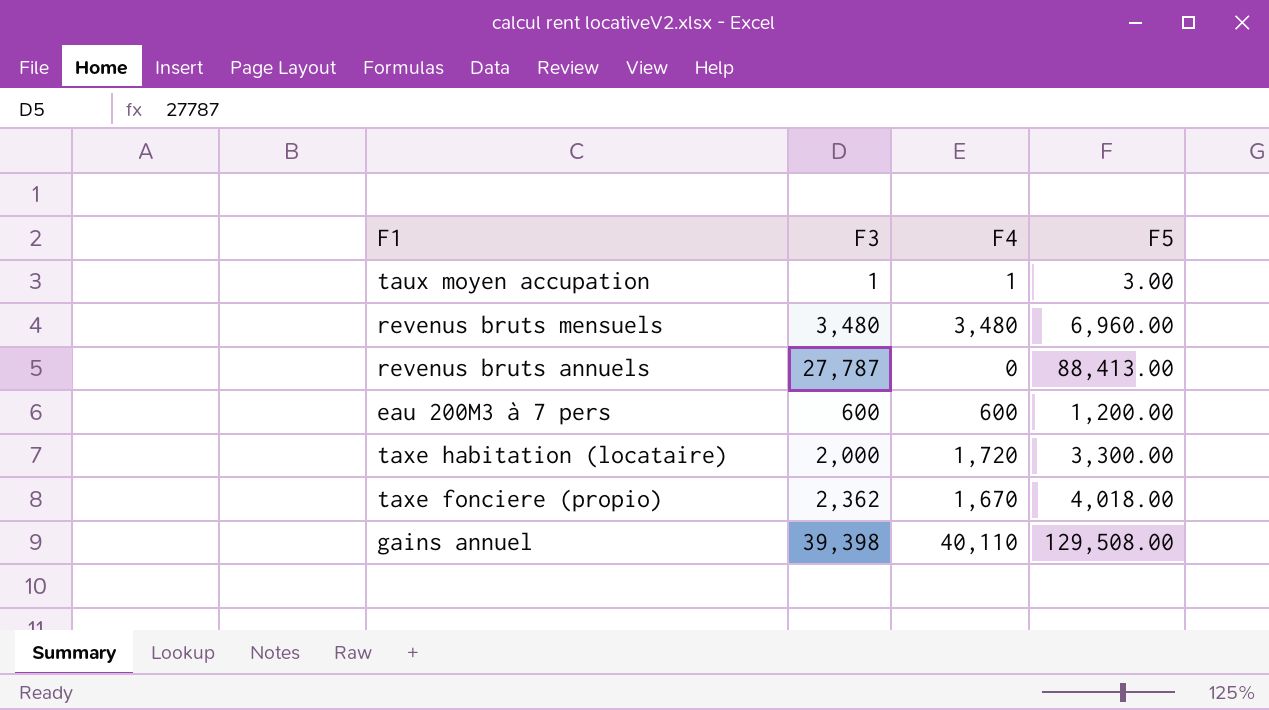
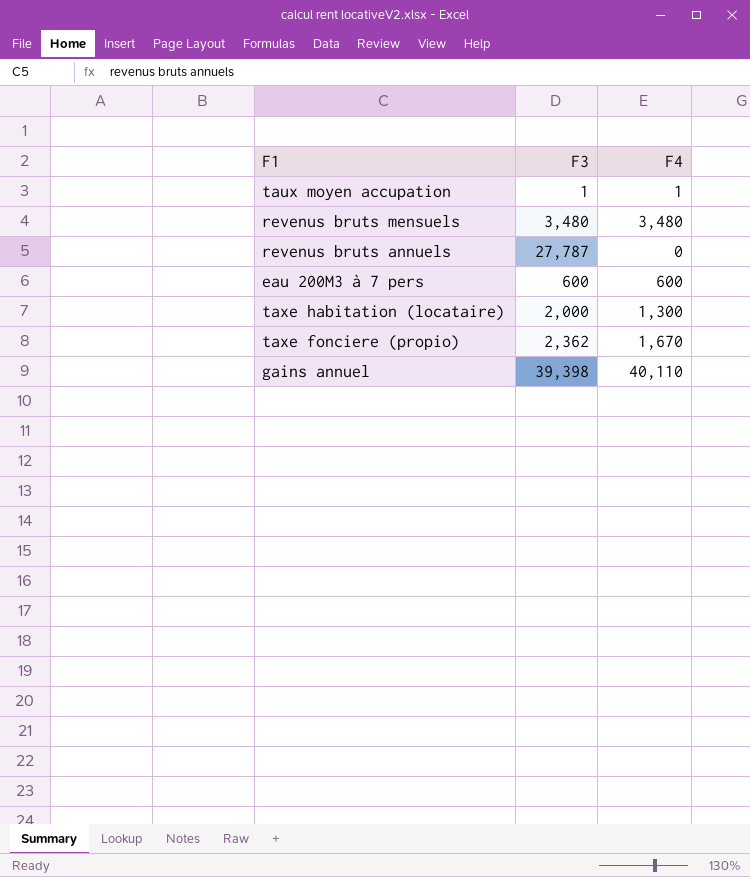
column F5 | position: 4 -> none
taxe habitation (locataire) | F4: 1,720 -> 1,300

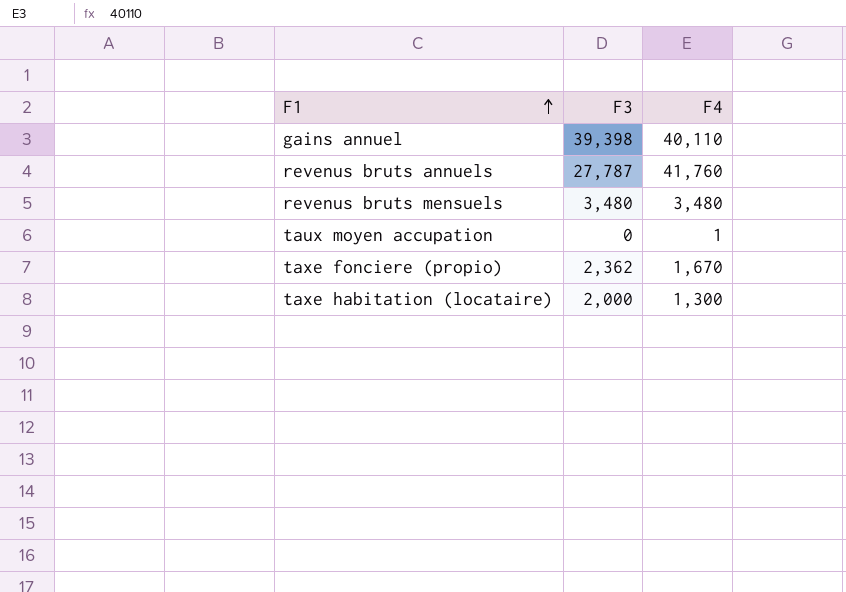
row order: none -> F1 ascending
row eau 200M3 à 7 pers: 600 | 600 -> none
revenus bruts annuels | F4: 0 -> 41,760
taux moyen accupation | F3: 1 -> 0

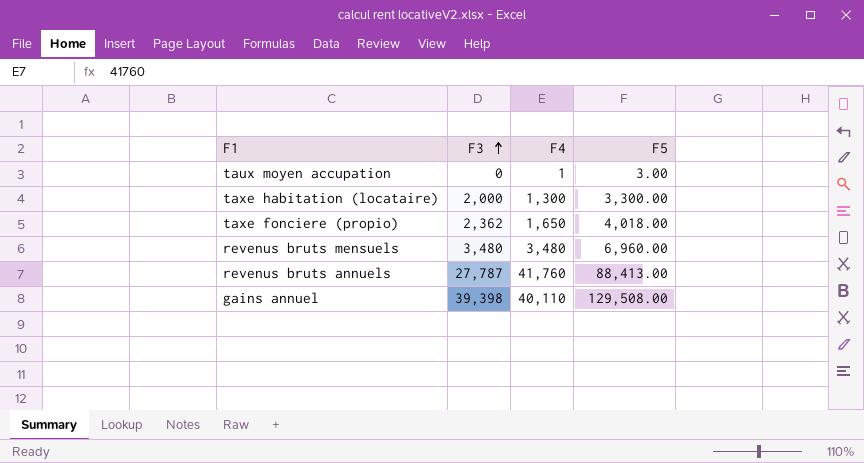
row order: F1 ascending -> F3 ascending
column F5 | position: none -> 4
taxe fonciere (propio) | F4: 1,670 -> 1,650

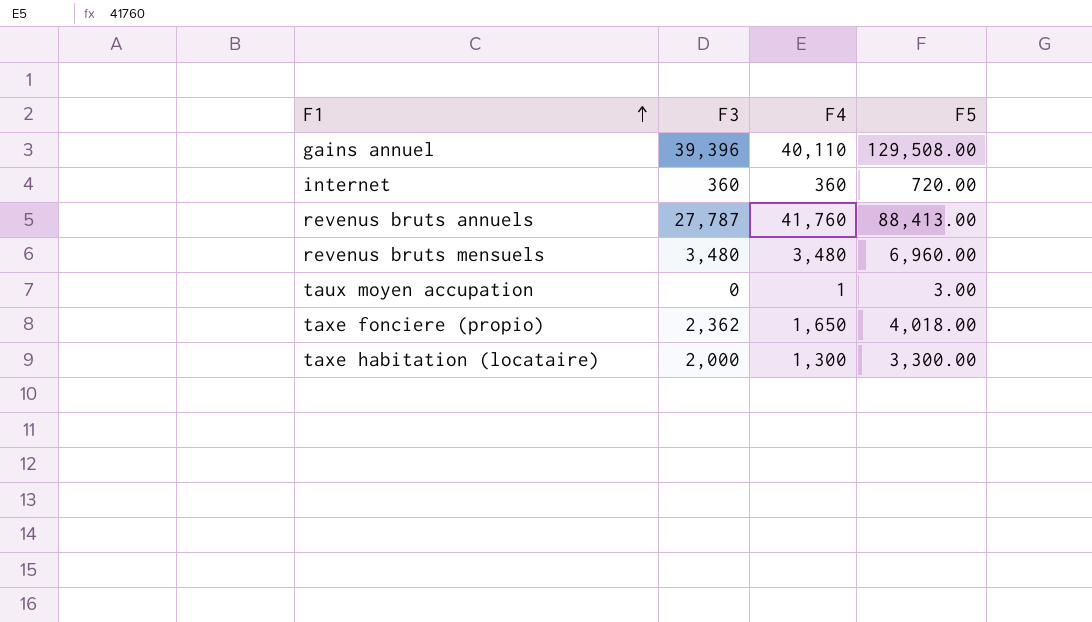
row order: F3 ascending -> F1 ascending
gains annuel | F3: 39,398 -> 39,396
row internet: none -> 360 | 360 | 720.00

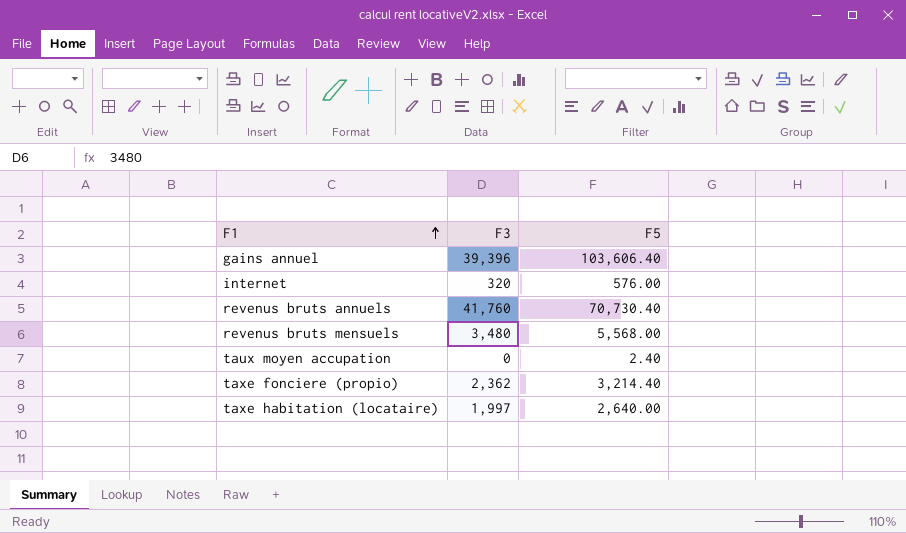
column F4 | position: 3 -> none
gains annuel | F5: 129,508.00 -> 103,606.40
internet | F3: 360 -> 320
internet | F5: 720.00 -> 576.00
revenus bruts annuels | F3: 27,787 -> 41,760
revenus bruts annuels | F5: 88,413.00 -> 70,730.40
revenus bruts mensuels | F5: 6,960.00 -> 5,568.00
taux moyen accupation | F5: 3.00 -> 2.40
taxe fonciere (propio) | F5: 4,018.00 -> 3,214.40
taxe habitation (locataire) | F3: 2,000 -> 1,997
taxe habitation (locataire) | F5: 3,300.00 -> 2,640.00

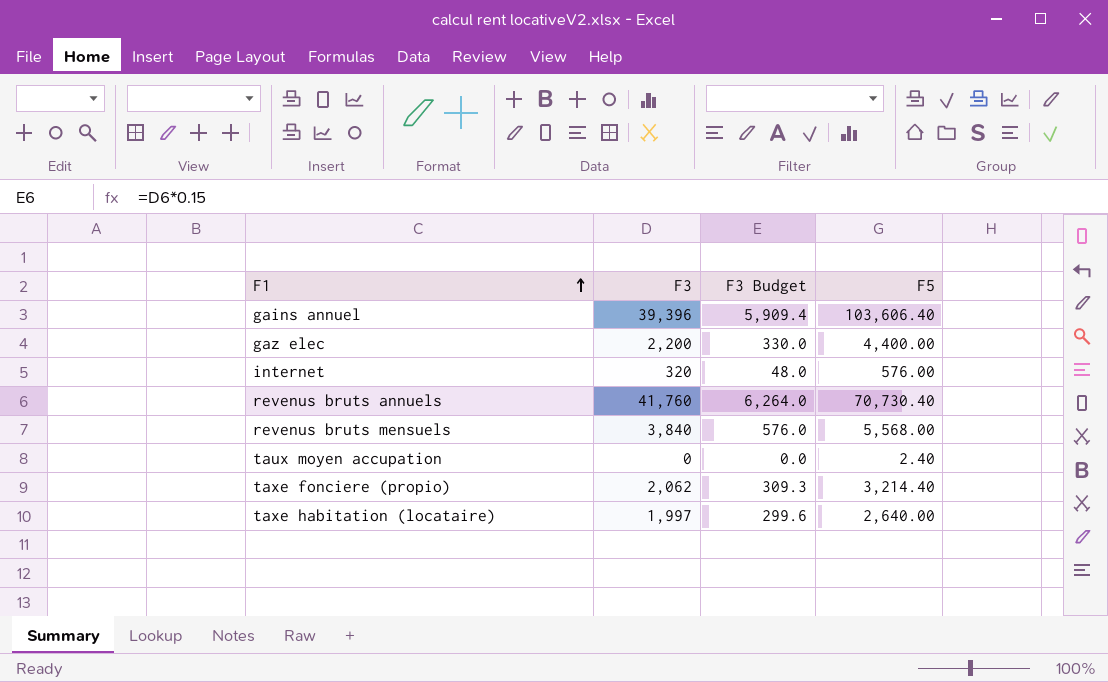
column F3 Budget | formula: none -> [F3] * 0.15
row gaz elec: none -> 2,200 | 330.0 | 4,400.00
revenus bruts mensuels | F3: 3,480 -> 3,840
taxe fonciere (propio) | F3: 2,362 -> 2,062

